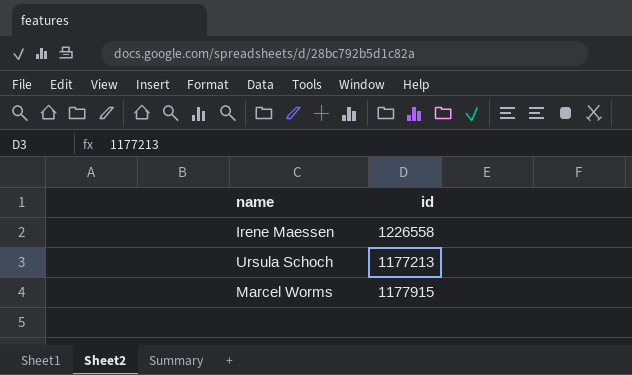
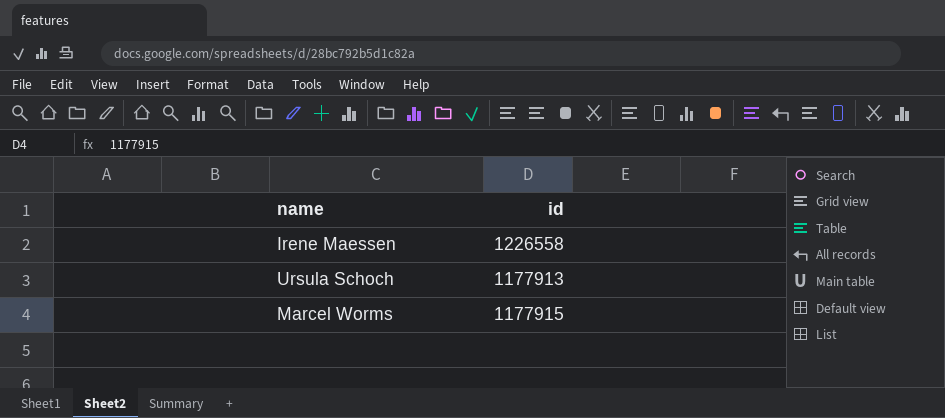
Ursula Schoch | id: 1177213 -> 1177913

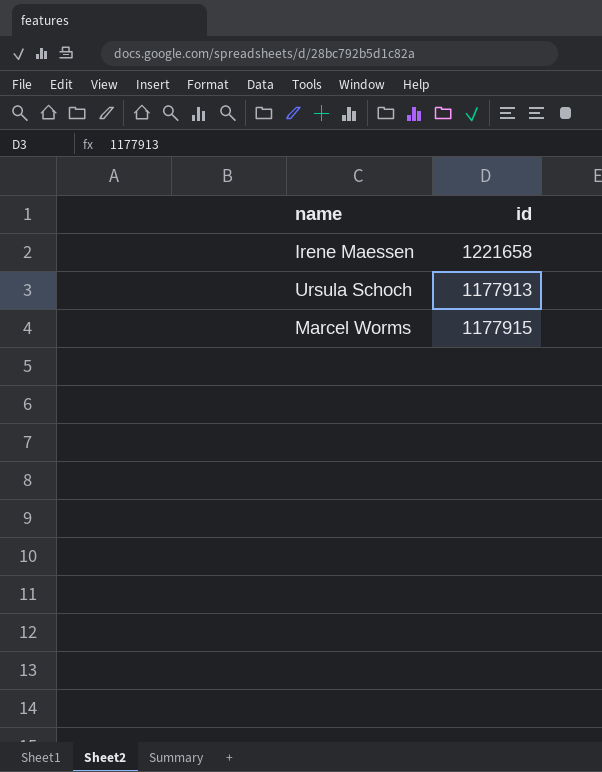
Irene Maessen | id: 1226558 -> 1221658

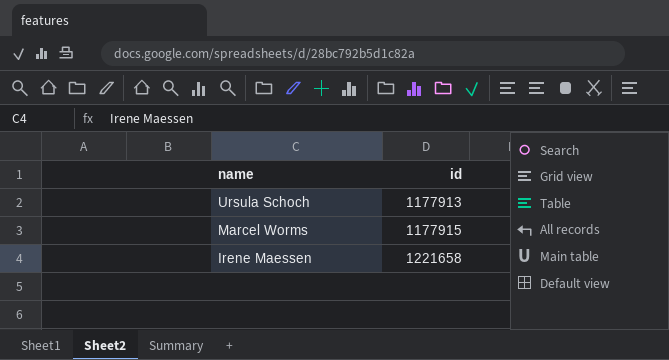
row order: none -> name descending

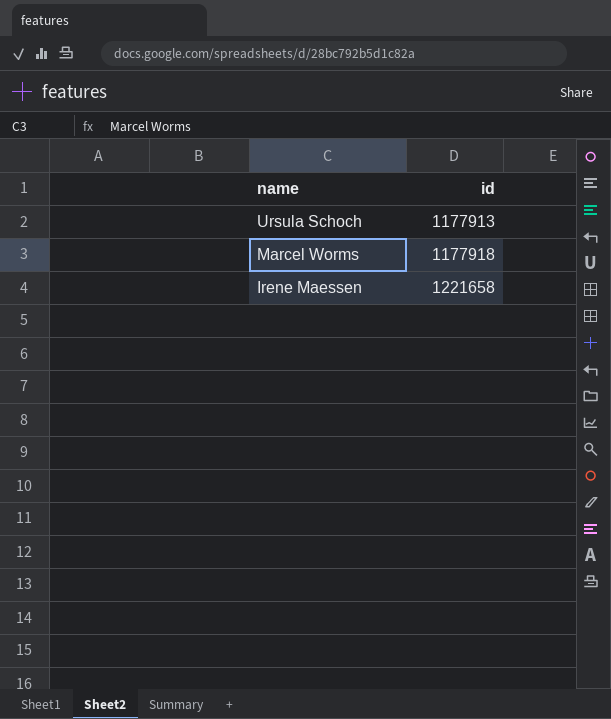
Marcel Worms | id: 1177915 -> 1177918

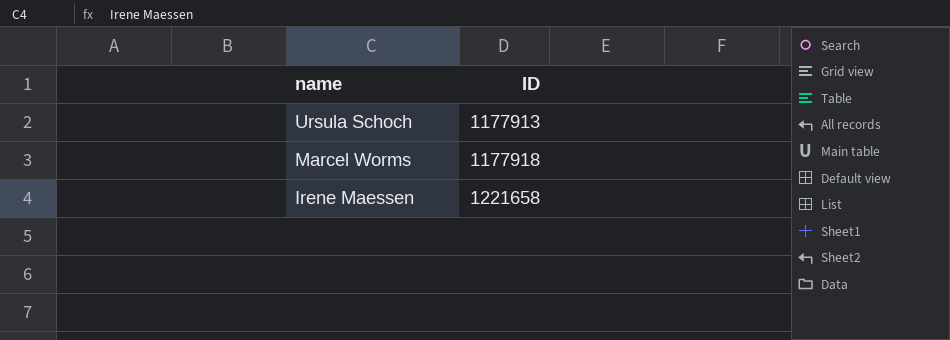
column name: id -> ID

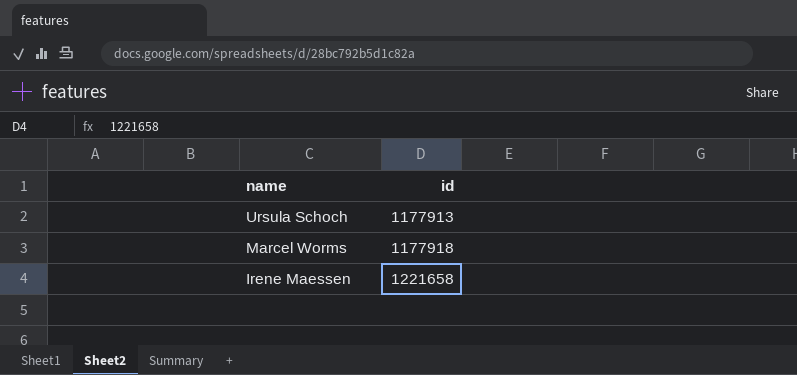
column name: ID -> id

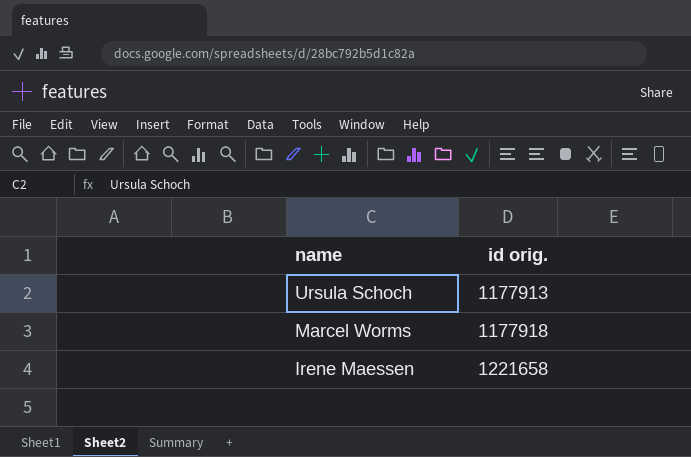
column name: id -> id orig.

